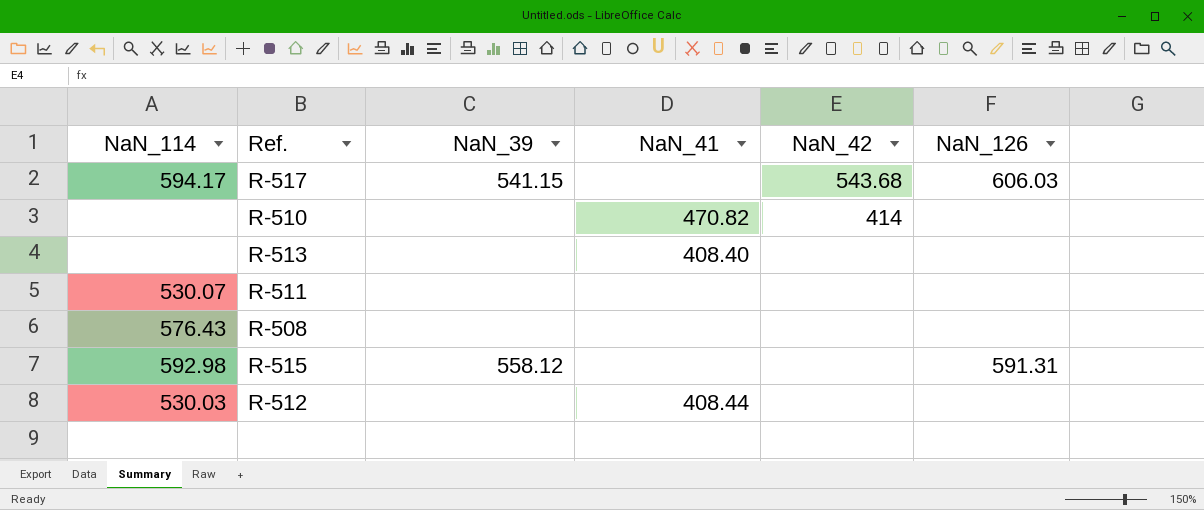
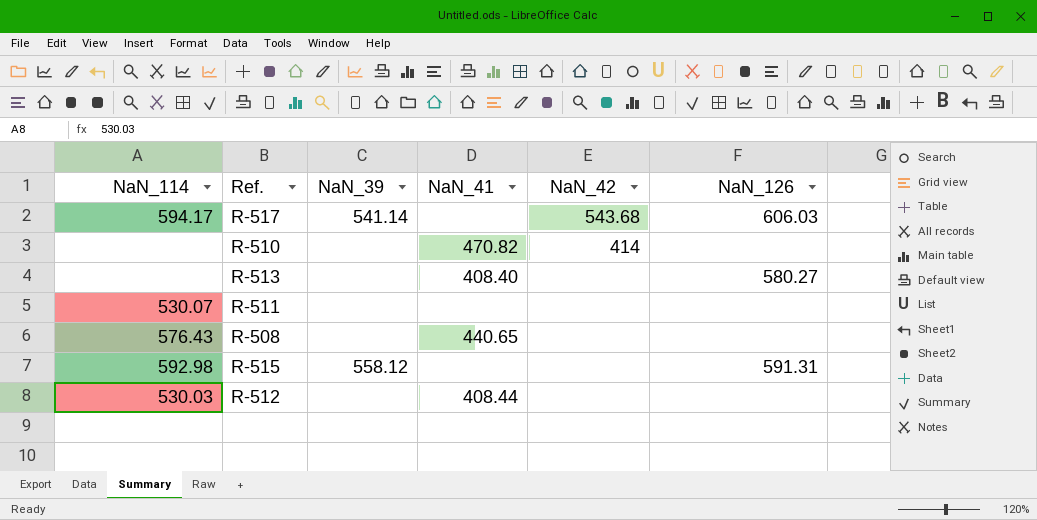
R-517 | NaN_39: 541.15 -> 541.14
R-513 | NaN_126: none -> 580.27
R-508 | NaN_41: none -> 440.65

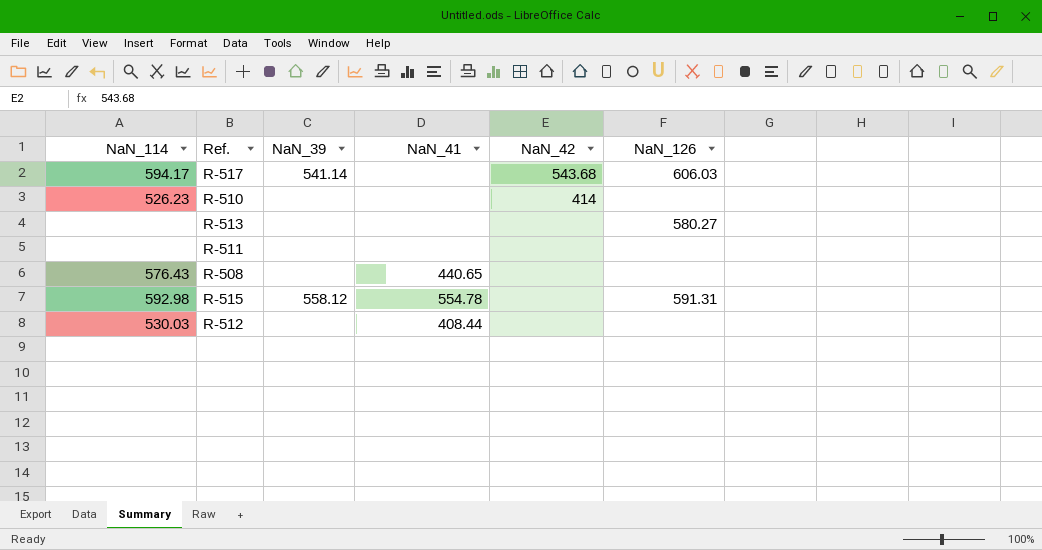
R-510 | NaN_114: none -> 526.23
R-510 | NaN_41: 470.82 -> none
R-513 | NaN_41: 408.40 -> none
R-511 | NaN_114: 530.07 -> none
R-515 | NaN_41: none -> 554.78

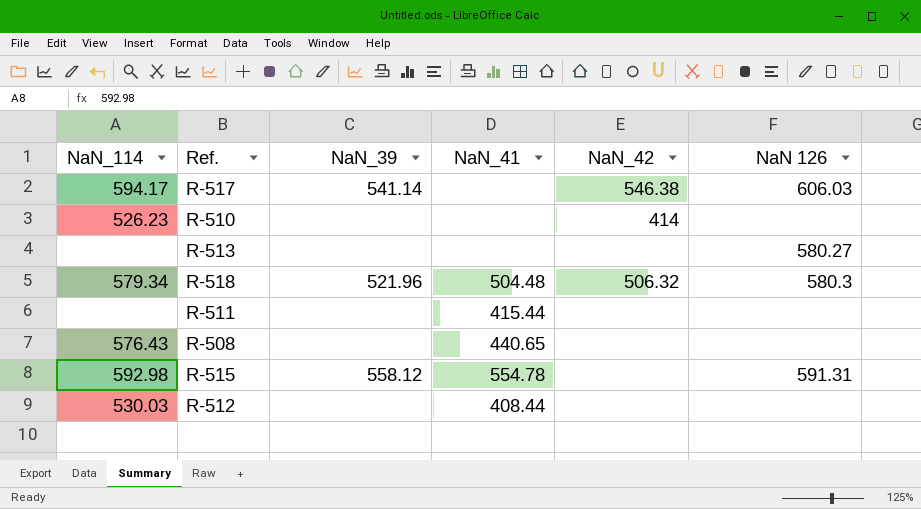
column name: NaN_126 -> NaN 126
R-517 | NaN_42: 543.68 -> 546.38
row R-518: none -> 579.34 | 521.96 | 504.48 | 506.32 | 580.3
R-511 | NaN_41: none -> 415.44

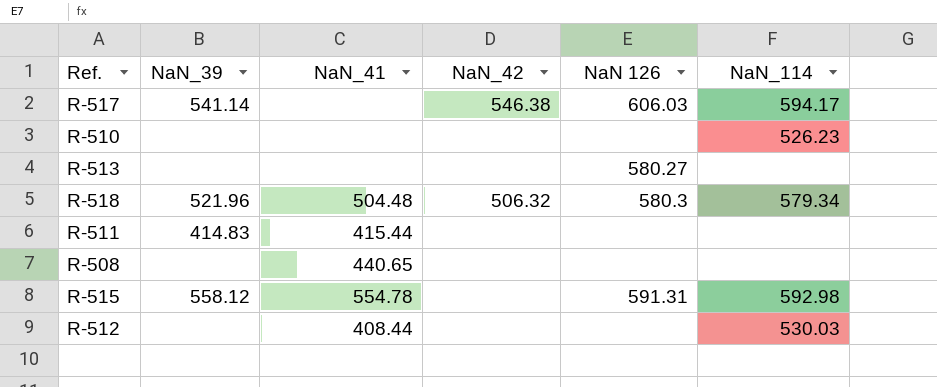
column NaN_114 | position: 1 -> 6
R-510 | NaN_42: 414 -> none
R-511 | NaN_39: none -> 414.83
R-508 | NaN_114: 576.43 -> none

